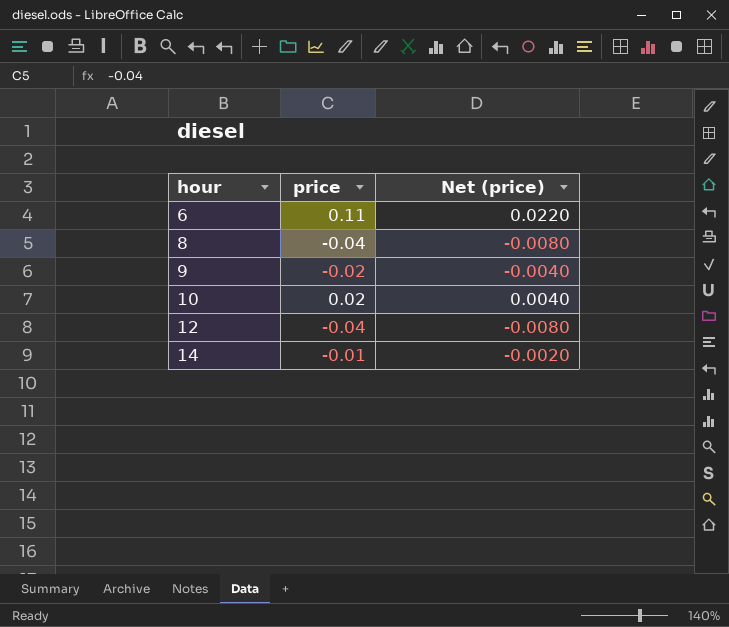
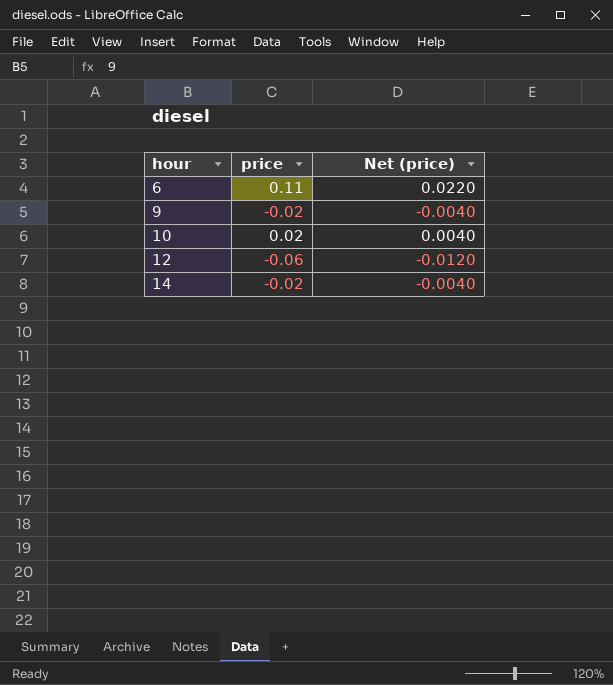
row 8: -0.04 | -0.0080 -> none
12 | price: -0.04 -> -0.06
12 | Net (price): -0.0080 -> -0.0120
14 | price: -0.01 -> -0.02
14 | Net (price): -0.0020 -> -0.0040

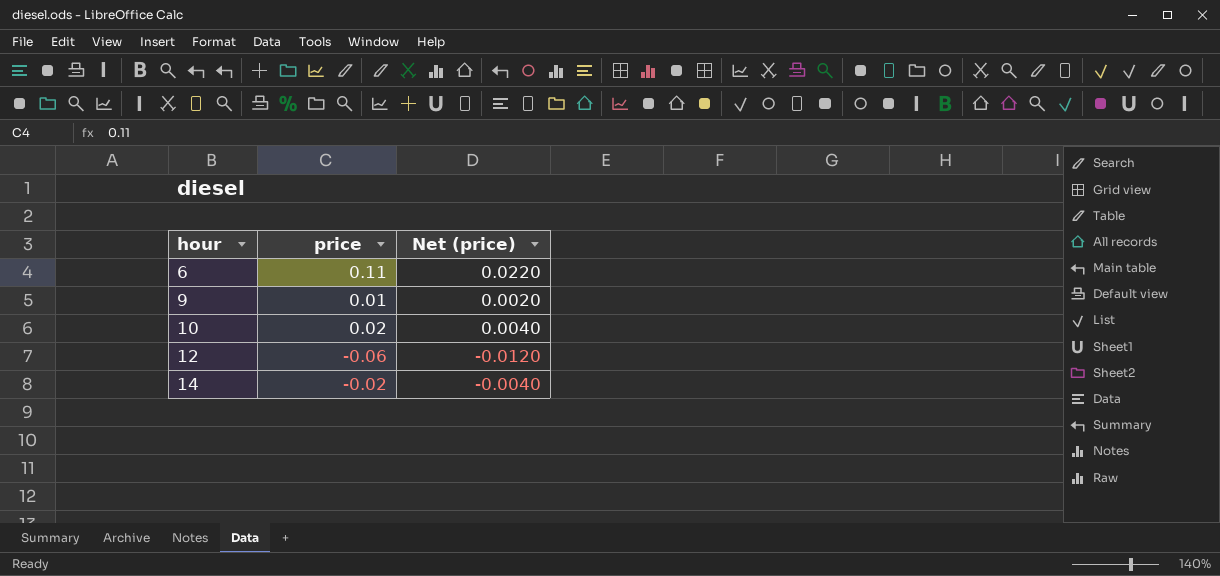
9 | price: -0.02 -> 0.01
9 | Net (price): -0.0040 -> 0.0020

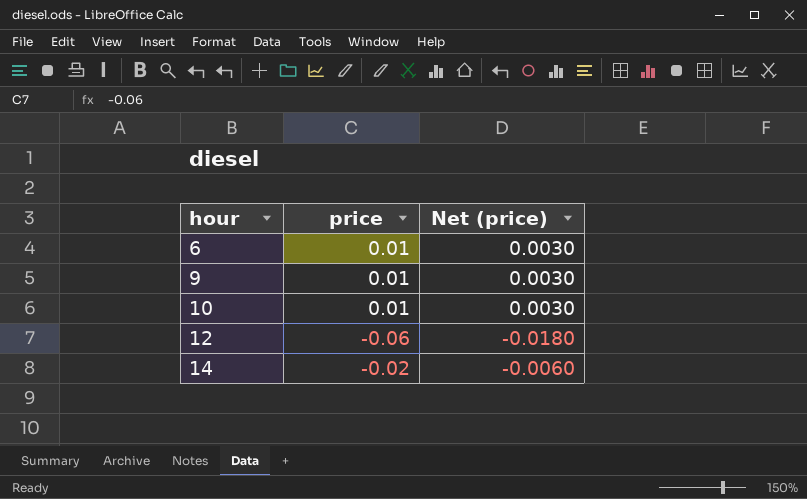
column Net (price) | formula: [price] * 0.2 -> [price] * 0.3
6 | price: 0.11 -> 0.01
10 | price: 0.02 -> 0.01

